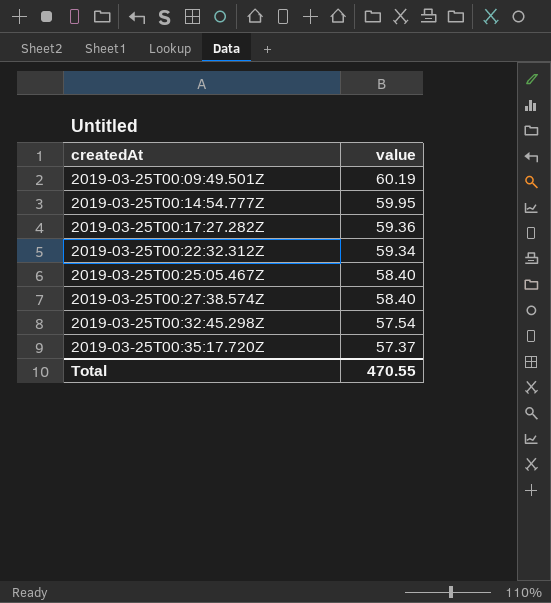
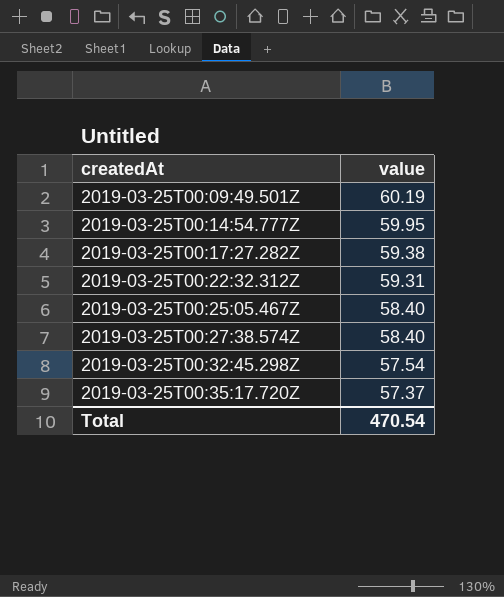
2019-03-25T00:17:27.282Z | value: 59.36 -> 59.38
2019-03-25T00:22:32.312Z | value: 59.34 -> 59.31
Total | value: 470.55 -> 470.54

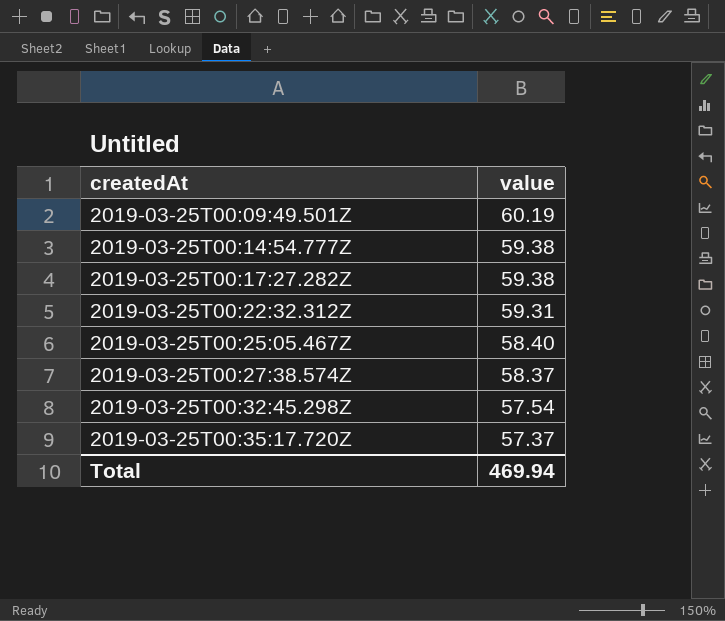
2019-03-25T00:14:54.777Z | value: 59.95 -> 59.38
2019-03-25T00:27:38.574Z | value: 58.40 -> 58.37
Total | value: 470.54 -> 469.94

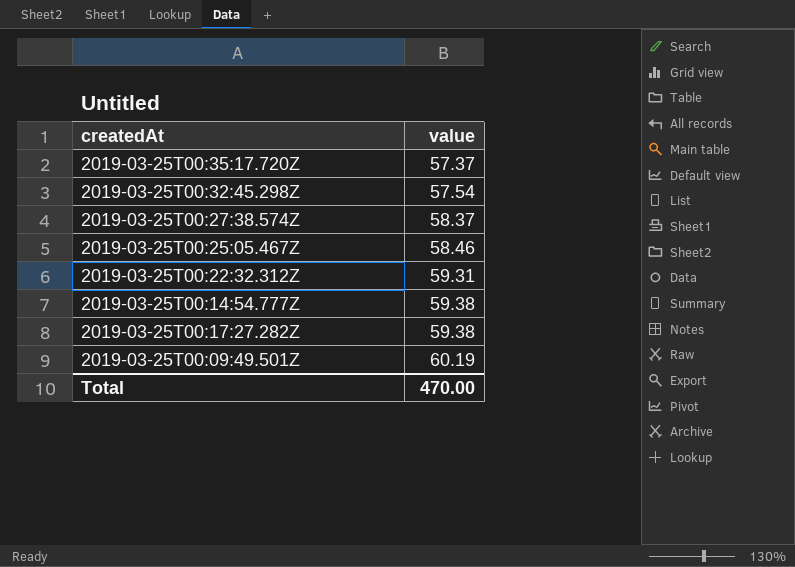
row order: createdAt ascending -> value ascending
2019-03-25T00:25:05.467Z | value: 58.40 -> 58.46
Total | value: 469.94 -> 470.00

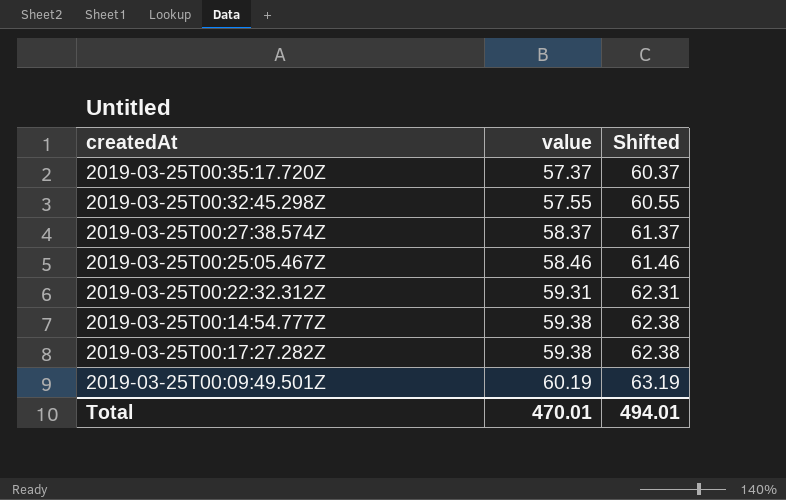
column Shifted | formula: none -> [value] + 3
2019-03-25T00:32:45.298Z | value: 57.54 -> 57.55
Total | value: 470.00 -> 470.01

